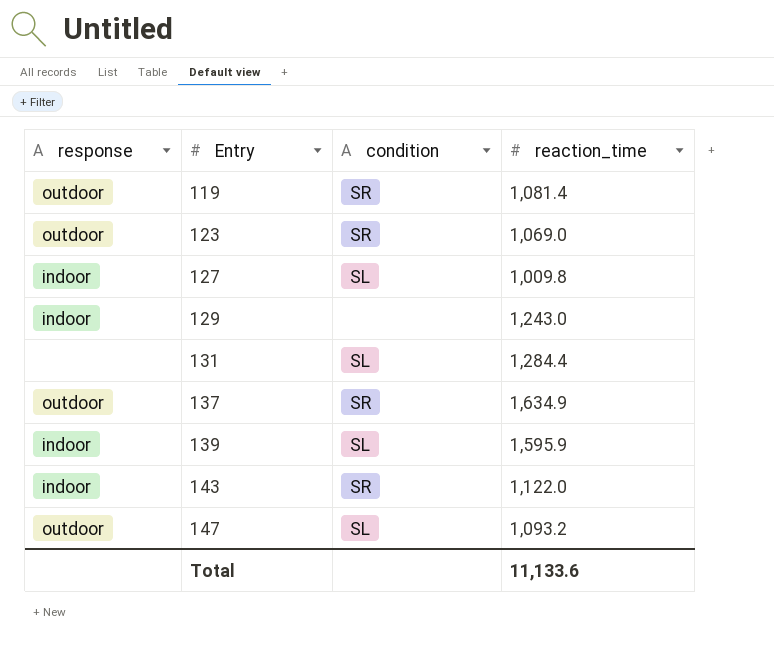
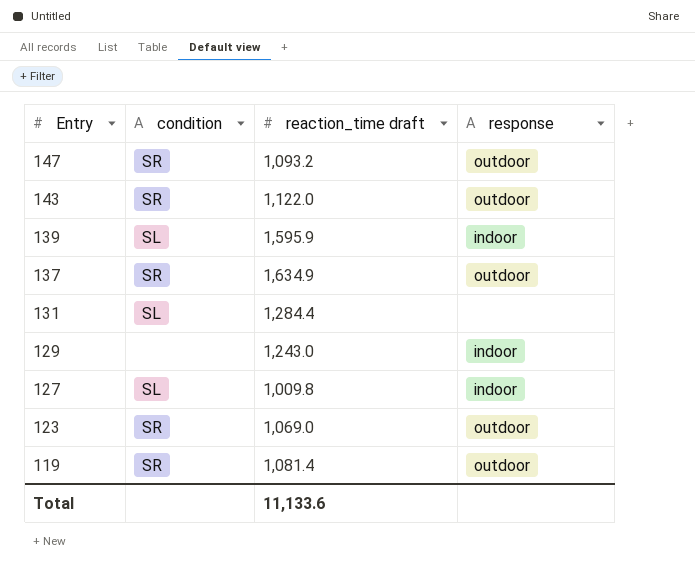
row order: Entry ascending -> Entry descending
column name: reaction_time -> reaction_time draft
column response | position: 1 -> 4
147 | condition: SL -> SR
143 | response: indoor -> outdoor

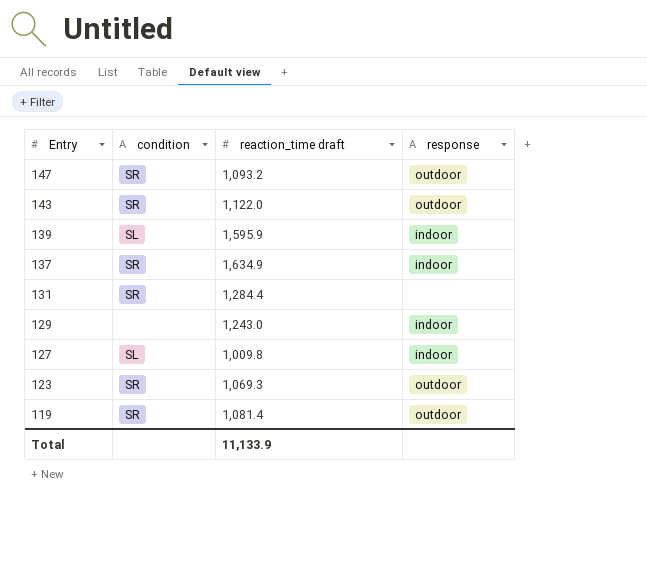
137 | response: outdoor -> indoor
131 | condition: SL -> SR
123 | reaction_time draft: 1,069.0 -> 1,069.3
Total | reaction_time draft: 11,133.6 -> 11,133.9

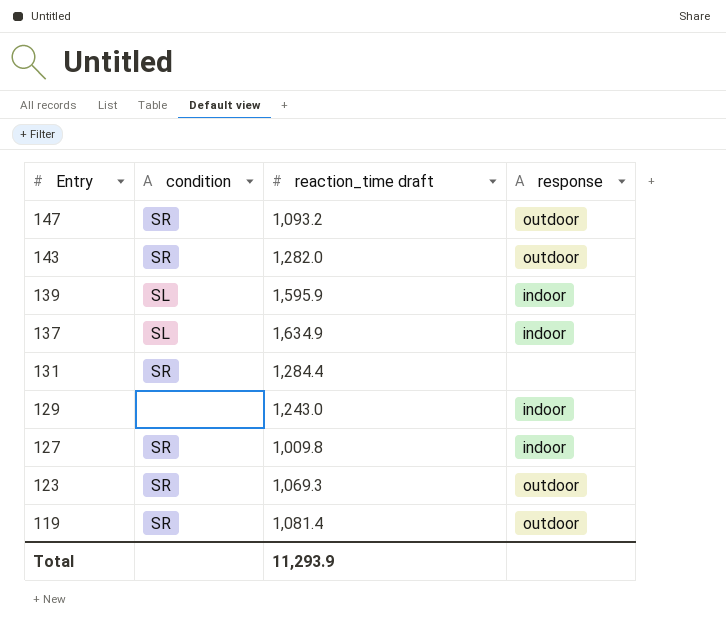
143 | reaction_time draft: 1,122.0 -> 1,282.0
137 | condition: SR -> SL
127 | condition: SL -> SR
Total | reaction_time draft: 11,133.9 -> 11,293.9

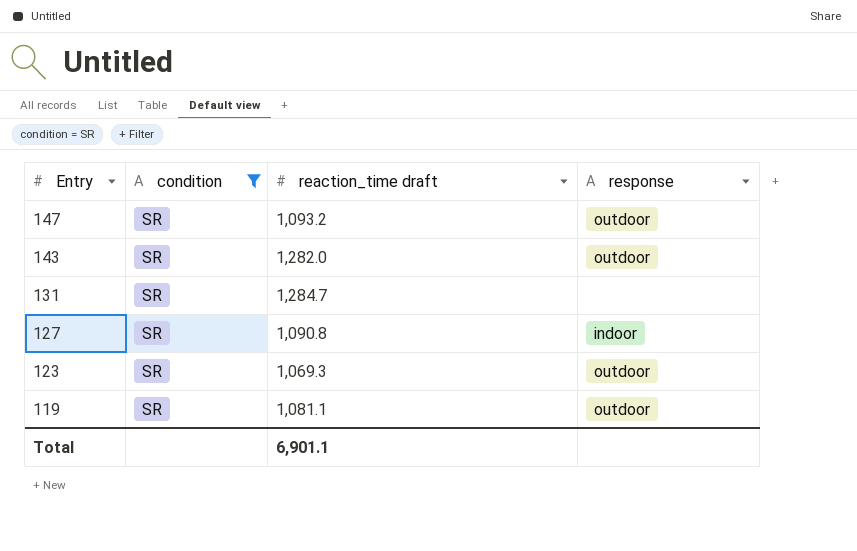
filter: none -> condition = SR
131 | reaction_time draft: 1,284.4 -> 1,284.7
127 | reaction_time draft: 1,009.8 -> 1,090.8
119 | reaction_time draft: 1,081.4 -> 1,081.1
Total | reaction_time draft: 11,293.9 -> 6,901.1

